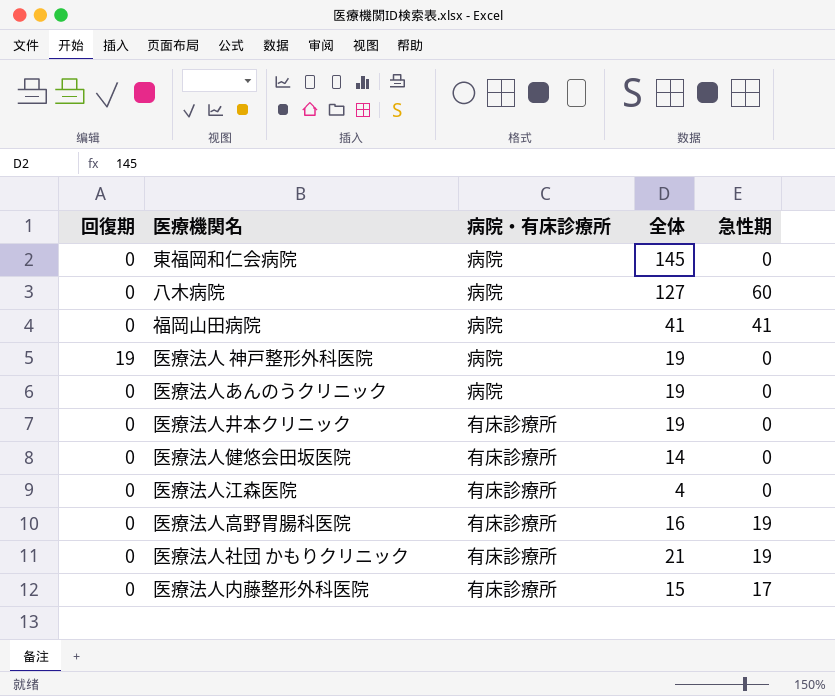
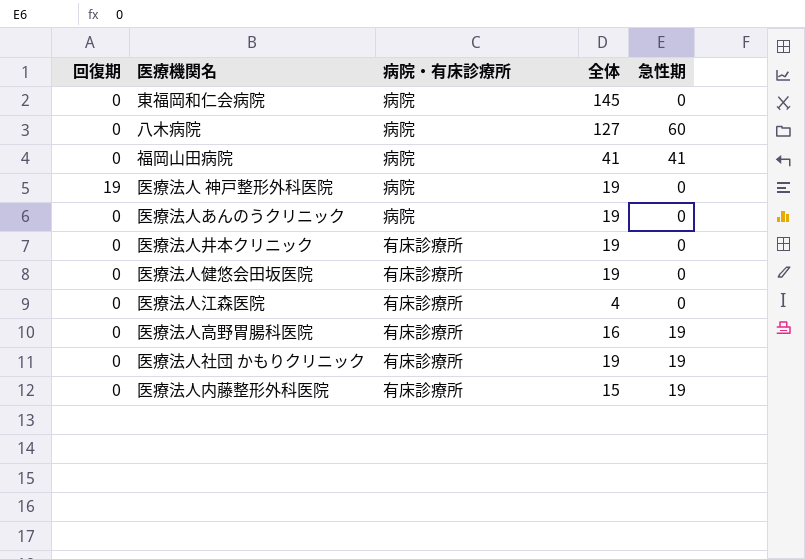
医療法人健悠会田坂医院 | 全体: 14 -> 19
医療法人社団 かもりクリニック | 全体: 21 -> 19
医療法人内藤整形外科医院 | 急性期: 17 -> 19

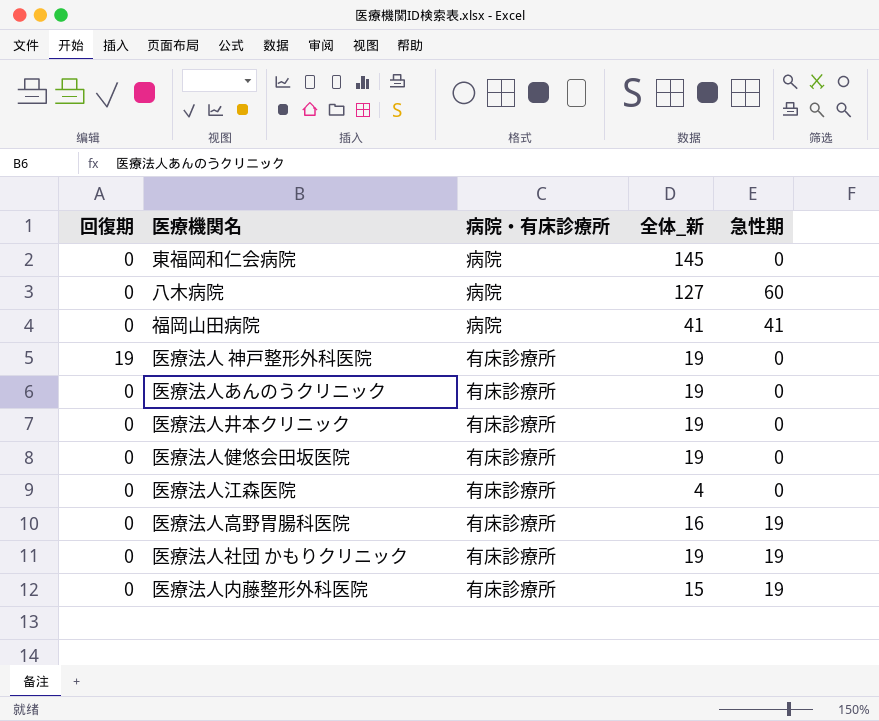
column name: 全体 -> 全体_新
医療法人 神戸整形外科医院 | 病院・有床診療所: 病院 -> 有床診療所
医療法人あんのうクリニック | 病院・有床診療所: 病院 -> 有床診療所

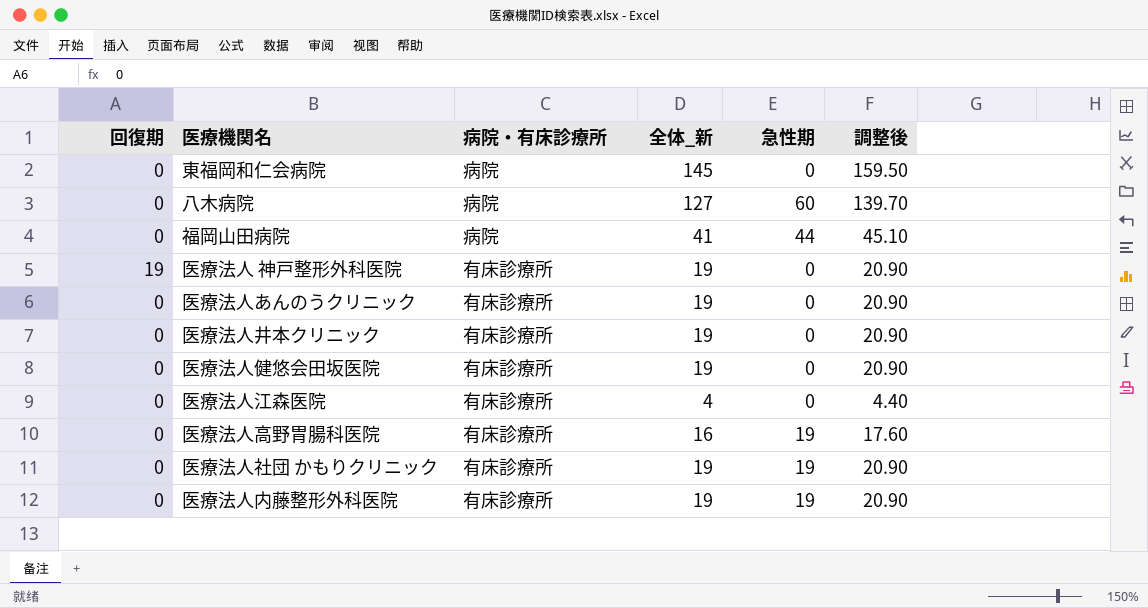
column 調整後 | formula: none -> [全体_新] * 1.1
福岡山田病院 | 急性期: 41 -> 44
医療法人内藤整形外科医院 | 全体_新: 15 -> 19

